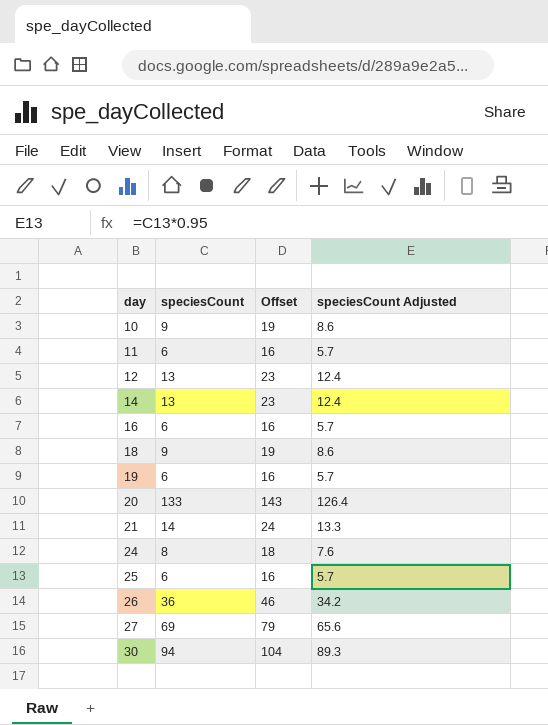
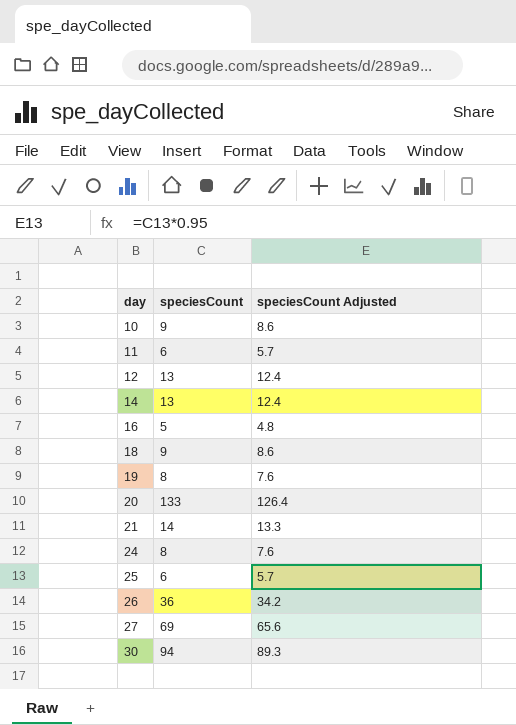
column Offset | formula: [speciesCount] + 10 -> none
16 | speciesCount: 6 -> 5
16 | speciesCount Adjusted: 5.7 -> 4.8
19 | speciesCount: 6 -> 8
19 | speciesCount Adjusted: 5.7 -> 7.6

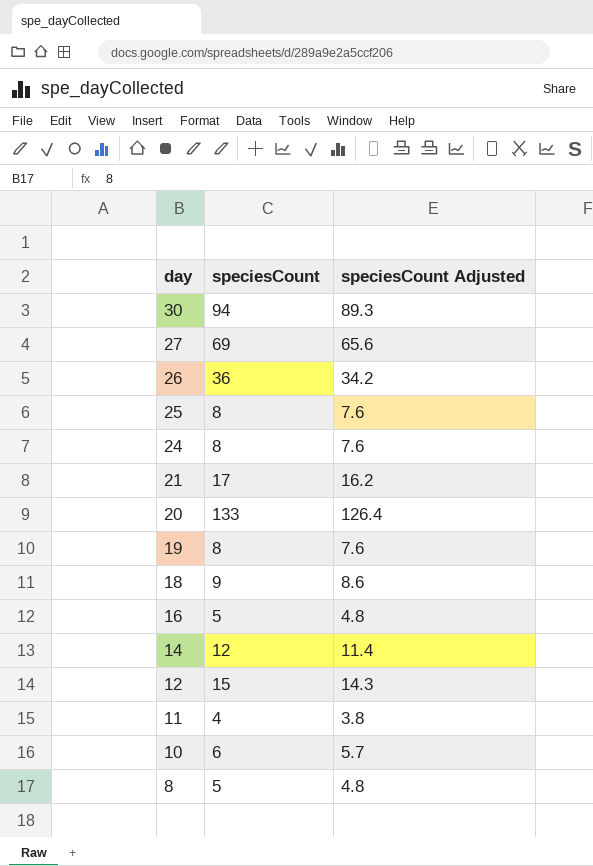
row order: day ascending -> day descending
25 | speciesCount: 6 -> 8
25 | speciesCount Adjusted: 5.7 -> 7.6
21 | speciesCount: 14 -> 17
21 | speciesCount Adjusted: 13.3 -> 16.2
14 | speciesCount: 13 -> 12
14 | speciesCount Adjusted: 12.4 -> 11.4
12 | speciesCount: 13 -> 15
12 | speciesCount Adjusted: 12.4 -> 14.3
11 | speciesCount: 6 -> 4
11 | speciesCount Adjusted: 5.7 -> 3.8
10 | speciesCount: 9 -> 6
10 | speciesCount Adjusted: 8.6 -> 5.7
row 8: none -> 5 | 4.8

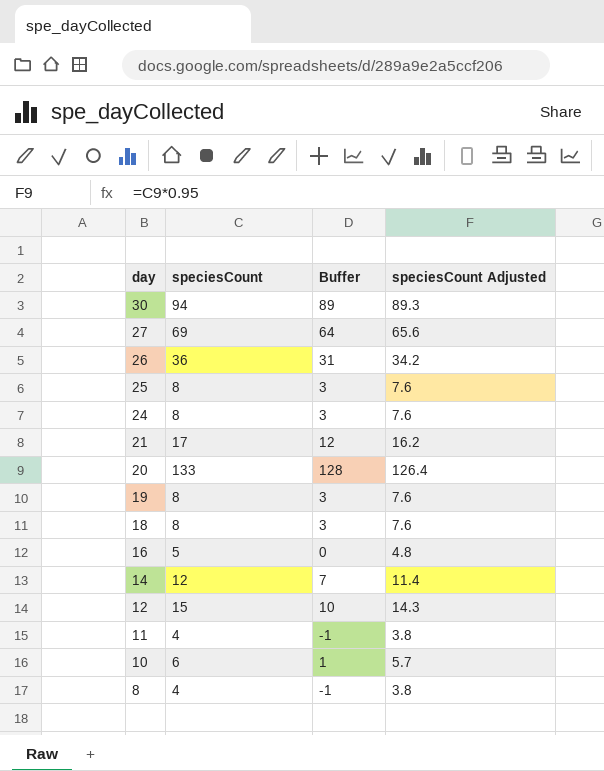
column Buffer | formula: none -> [speciesCount] - 5
18 | speciesCount: 9 -> 8
18 | speciesCount Adjusted: 8.6 -> 7.6
8 | speciesCount: 5 -> 4
8 | speciesCount Adjusted: 4.8 -> 3.8

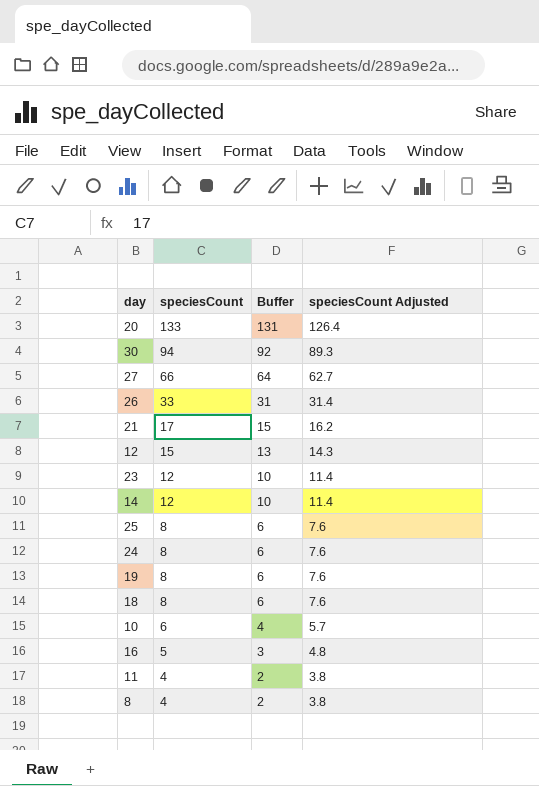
row order: day descending -> speciesCount descending
column Buffer | formula: [speciesCount] - 5 -> [speciesCount] - 2
27 | speciesCount: 69 -> 66
27 | speciesCount Adjusted: 65.6 -> 62.7
26 | speciesCount: 36 -> 33
26 | speciesCount Adjusted: 34.2 -> 31.4
row 23: none -> 12 | 10 | 11.4

